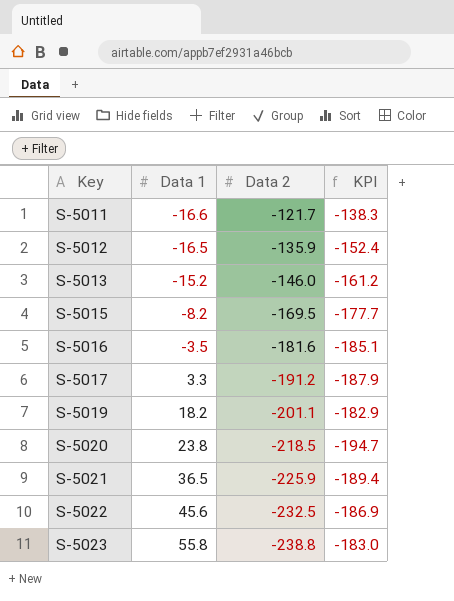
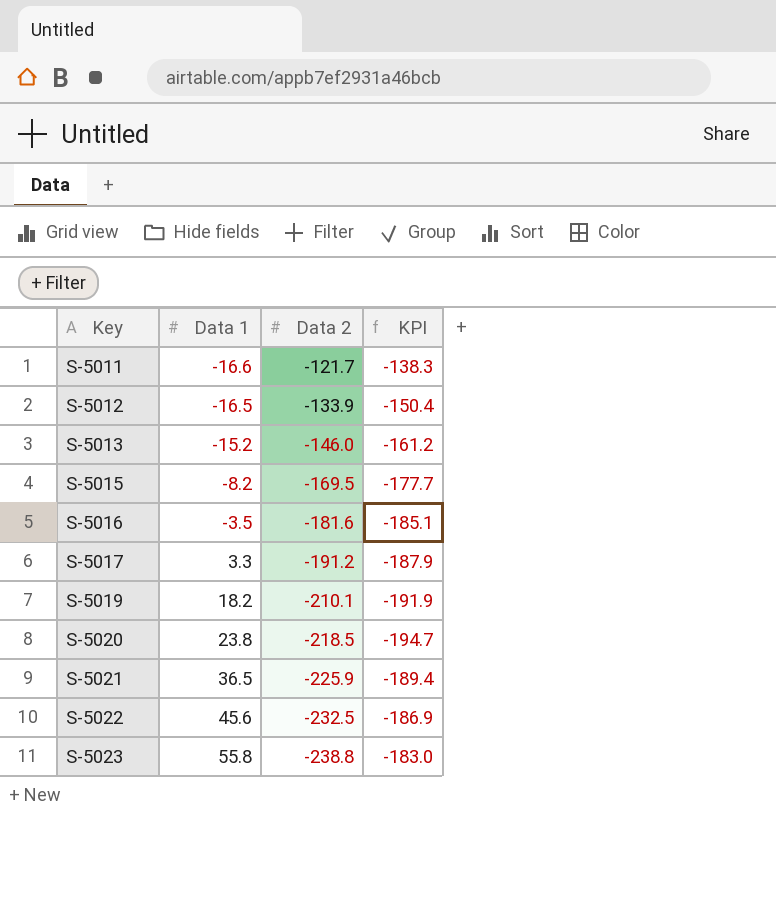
S-5012 | Data 2: -135.9 -> -133.9
S-5012 | KPI: -152.4 -> -150.4
S-5019 | Data 2: -201.1 -> -210.1
S-5019 | KPI: -182.9 -> -191.9

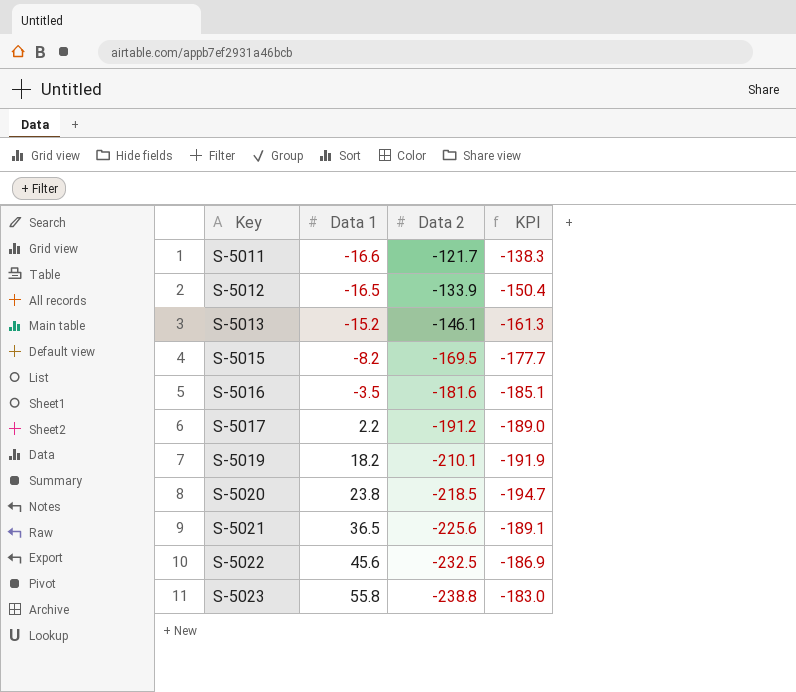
S-5013 | Data 2: -146.0 -> -146.1
S-5013 | KPI: -161.2 -> -161.3
S-5017 | Data 1: 3.3 -> 2.2
S-5017 | KPI: -187.9 -> -189.0
S-5021 | Data 2: -225.9 -> -225.6
S-5021 | KPI: -189.4 -> -189.1

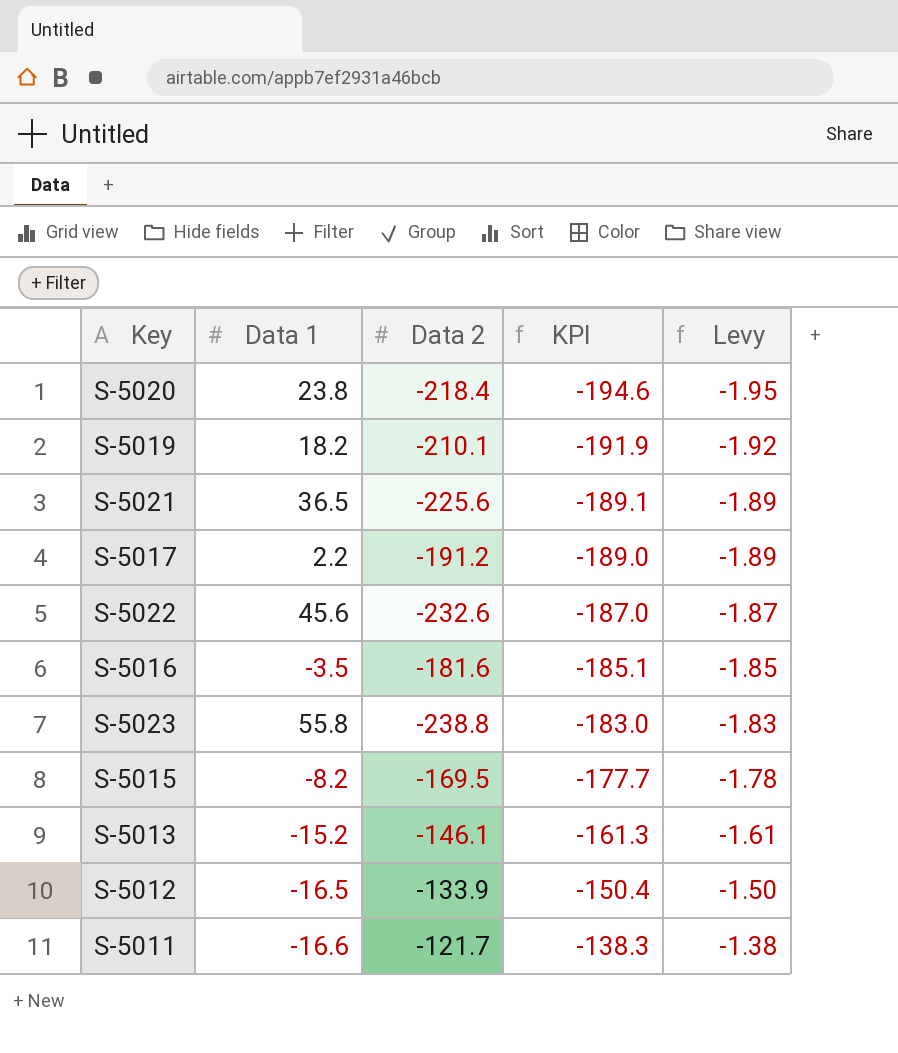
row order: Key ascending -> KPI ascending
column Levy | formula: none -> [KPI] * 0.01
S-5020 | Data 2: -218.5 -> -218.4
S-5020 | KPI: -194.7 -> -194.6
S-5022 | Data 2: -232.5 -> -232.6
S-5022 | KPI: -186.9 -> -187.0

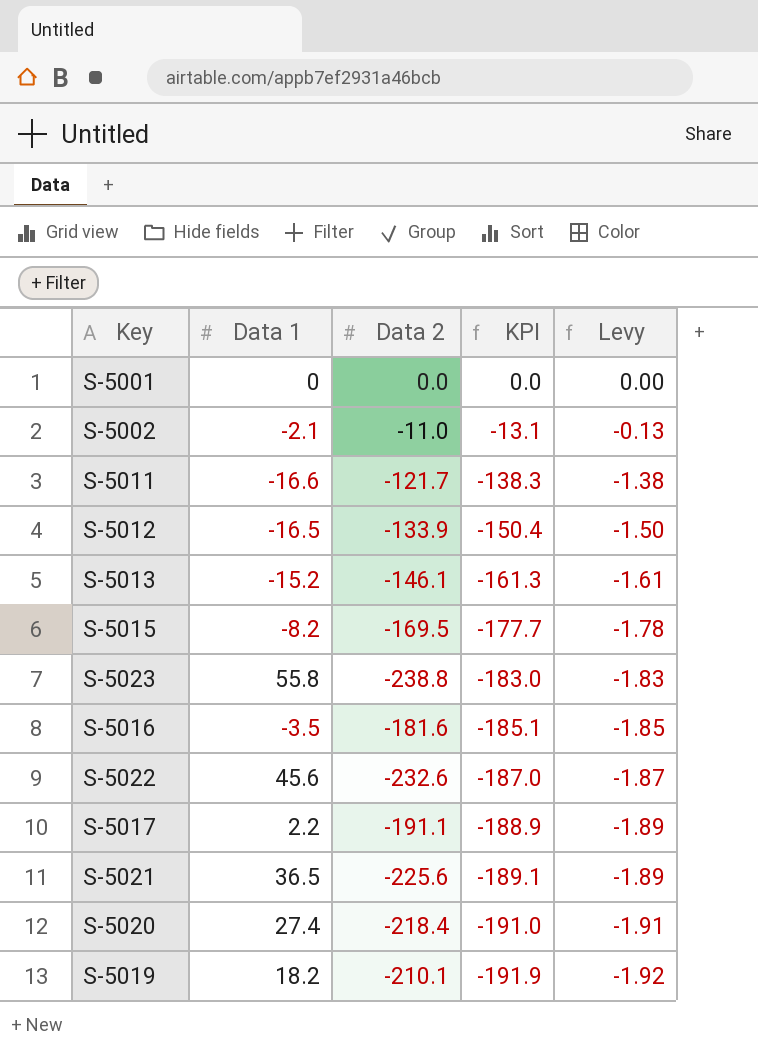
row order: KPI ascending -> KPI descending
row S-5001: none -> 0 | 0.0 | 0.0 | 0.00
row S-5002: none -> -2.1 | -11.0 | -13.1 | -0.13
S-5017 | Data 2: -191.2 -> -191.1
S-5017 | KPI: -189.0 -> -188.9
S-5020 | Data 1: 23.8 -> 27.4
S-5020 | KPI: -194.6 -> -191.0
S-5020 | Levy: -1.95 -> -1.91

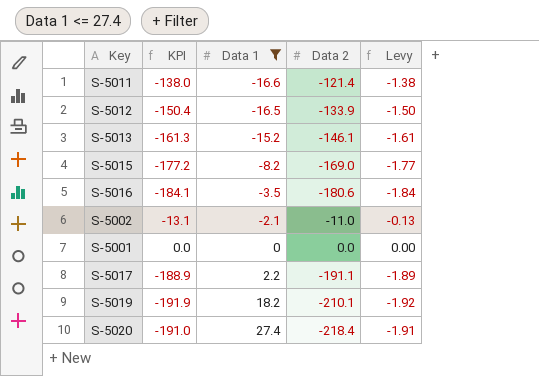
filter: none -> Data 1 <= 27.4
row order: KPI descending -> Data 1 ascending
column KPI | position: 4 -> 2
S-5011 | KPI: -138.3 -> -138.0
S-5011 | Data 2: -121.7 -> -121.4
S-5015 | KPI: -177.7 -> -177.2
S-5015 | Data 2: -169.5 -> -169.0
S-5015 | Levy: -1.78 -> -1.77
S-5016 | KPI: -185.1 -> -184.1
S-5016 | Data 2: -181.6 -> -180.6
S-5016 | Levy: -1.85 -> -1.84

